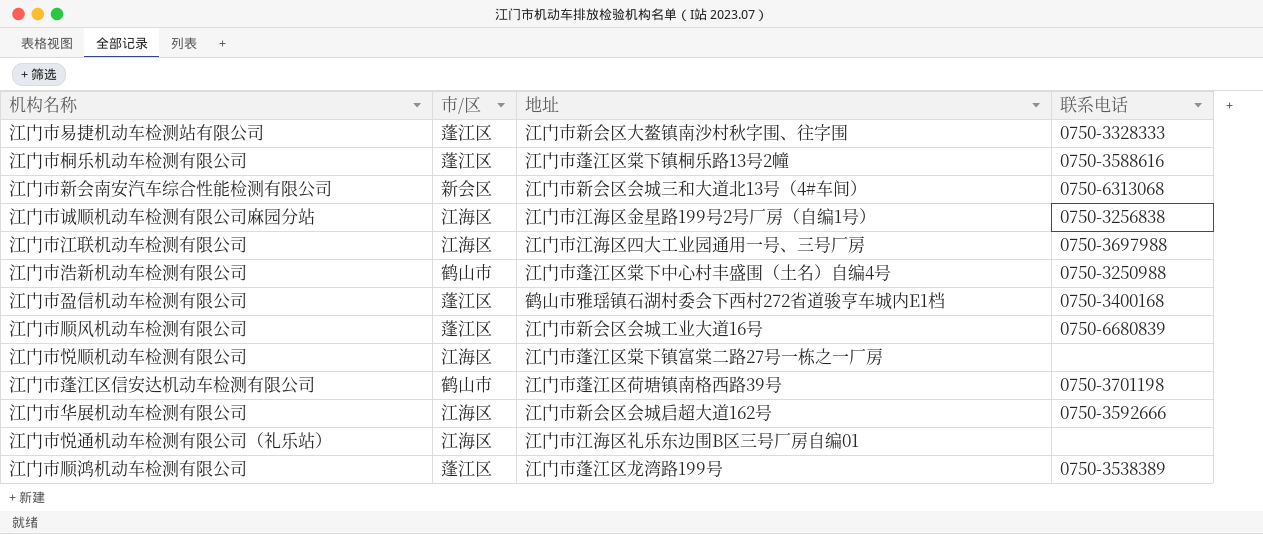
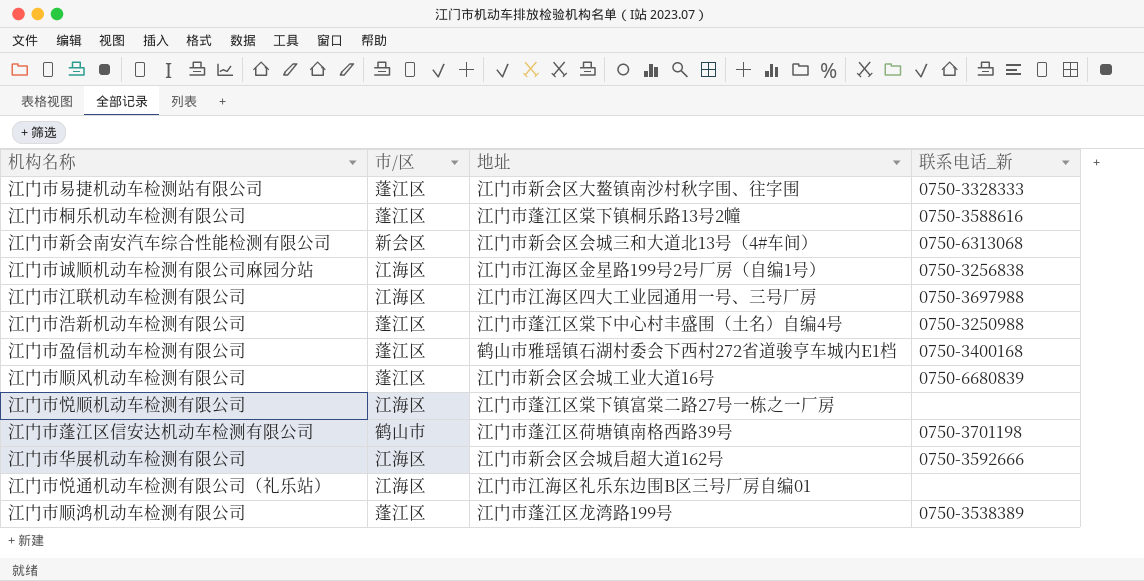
column name: 联系电话 -> 联系电话_新
江门市浩新机动车检测有限公司 | 市/区: 鹤山市 -> 蓬江区

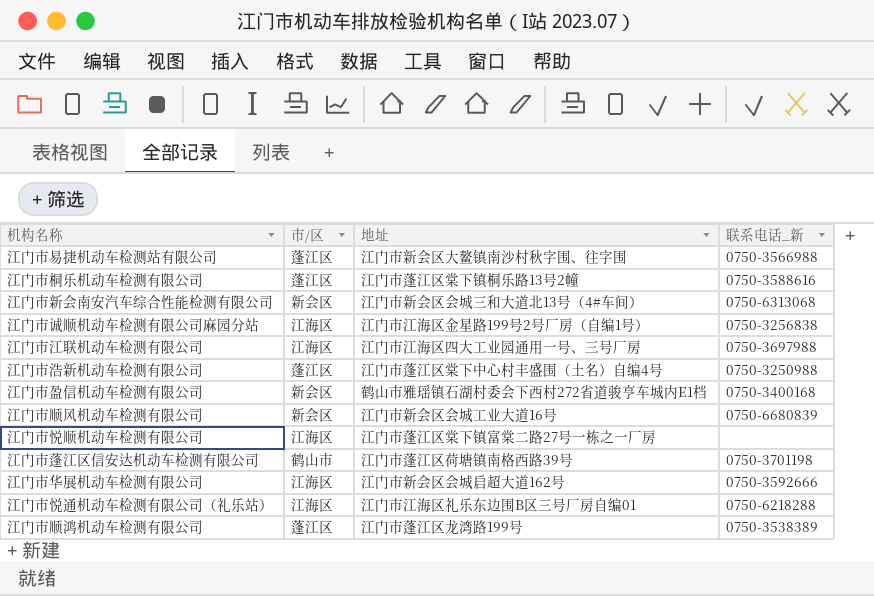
江门市易捷机动车检测站有限公司 | 联系电话_新: 0750-3328333 -> 0750-3566988
江门市盈信机动车检测有限公司 | 市/区: 蓬江区 -> 新会区
江门市顺风机动车检测有限公司 | 市/区: 蓬江区 -> 新会区
江门市悦通机动车检测有限公司（礼乐站） | 联系电话_新: none -> 0750-6218288

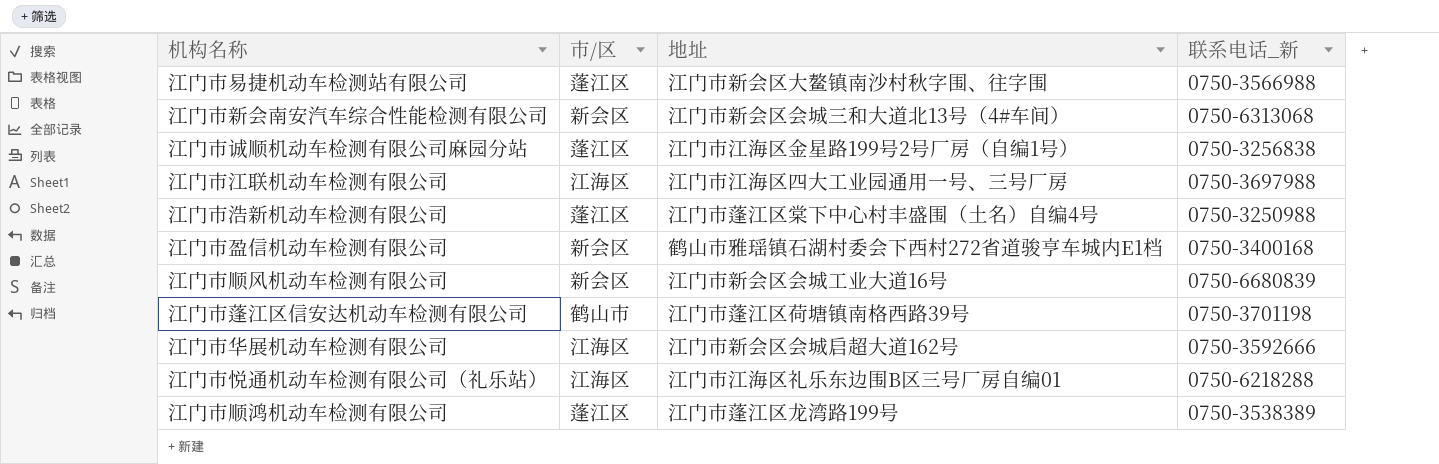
row 江门市桐乐机动车检测有限公司: 蓬江区 | 江门市蓬江区棠下镇桐乐路13号2幢 | 0750-3588616 -> none
row 江门市悦顺机动车检测有限公司: 江海区 | 江门市蓬江区棠下镇富棠二路27号一栋之一厂房 | none -> none
江门市诚顺机动车检测有限公司麻园分站 | 市/区: 江海区 -> 蓬江区

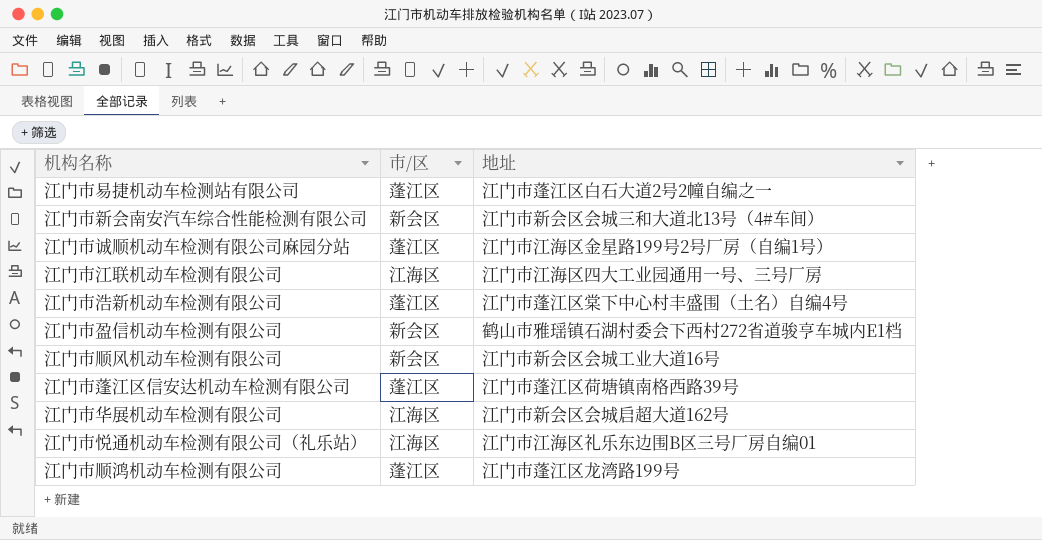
column 联系电话_新 | position: 4 -> none
江门市易捷机动车检测站有限公司 | 地址: 江门市新会区大鳌镇南沙村秋字围、往字围 -> 江门市蓬江区白石大道2号2幢自编之一
江门市蓬江区信安达机动车检测有限公司 | 市/区: 鹤山市 -> 蓬江区

